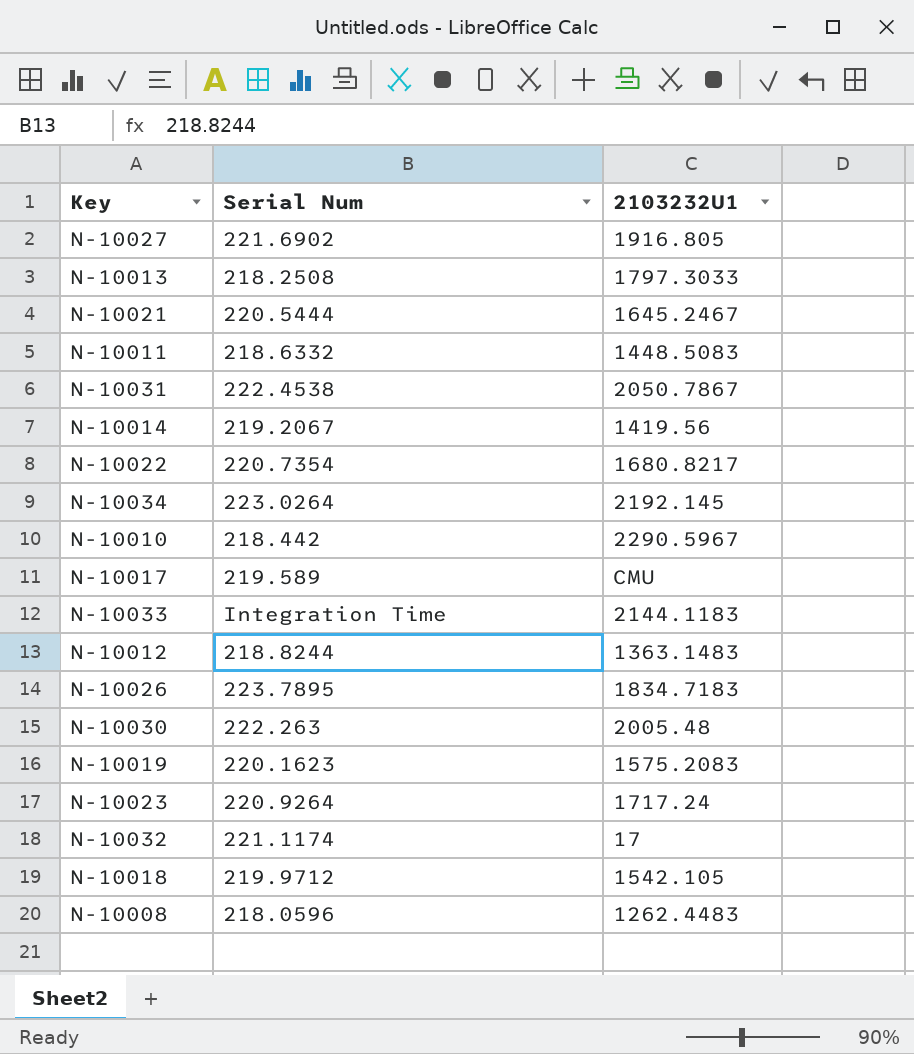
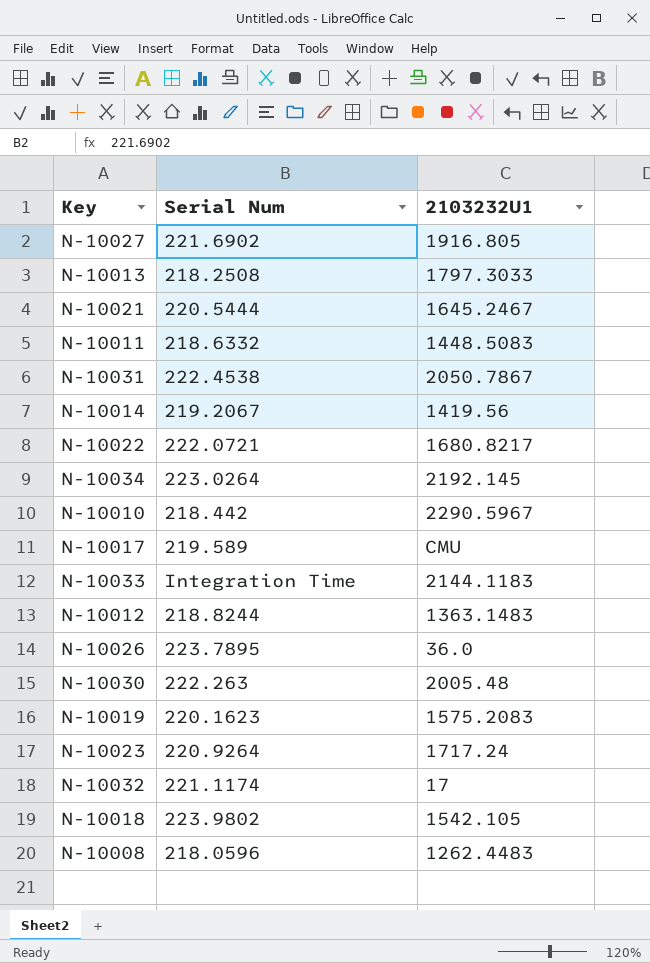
N-10022 | Serial Num: 220.7354 -> 222.0721
N-10026 | 2103232U1: 1834.7183 -> 36.0
N-10018 | Serial Num: 219.9712 -> 223.9802

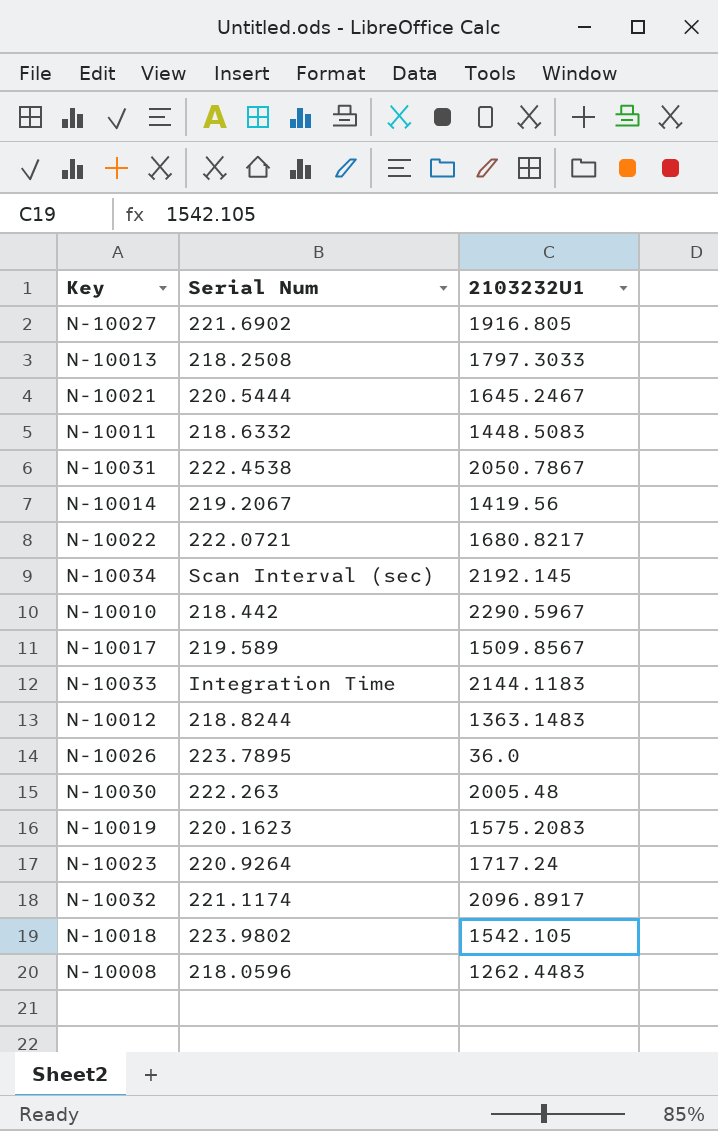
N-10034 | Serial Num: 223.0264 -> Scan Interval (sec)
N-10017 | 2103232U1: CMU -> 1509.8567
N-10032 | 2103232U1: 17 -> 2096.8917

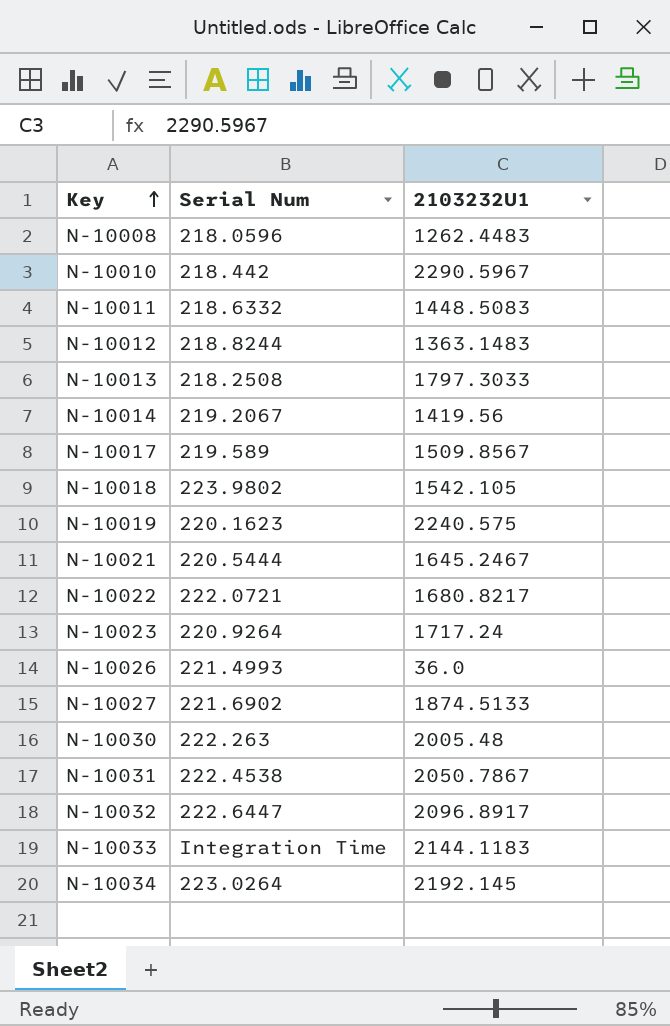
row order: none -> Key ascending
N-10019 | 2103232U1: 1575.2083 -> 2240.575
N-10026 | Serial Num: 223.7895 -> 221.4993
N-10027 | 2103232U1: 1916.805 -> 1874.5133
N-10032 | Serial Num: 221.1174 -> 222.6447
N-10034 | Serial Num: Scan Interval (sec) -> 223.0264

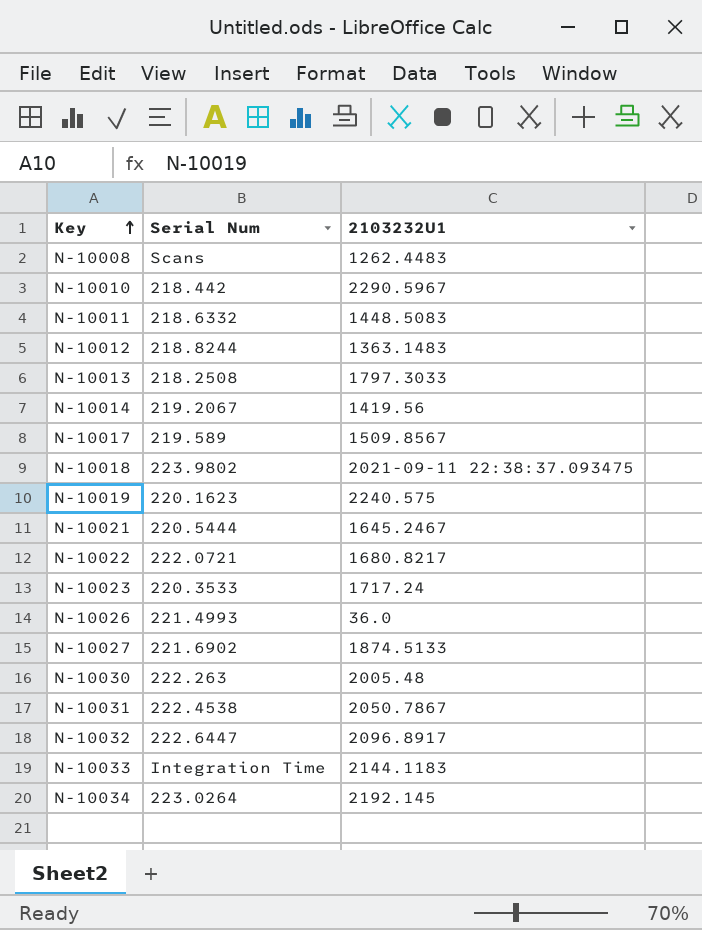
N-10008 | Serial Num: 218.0596 -> Scans
N-10018 | 2103232U1: 1542.105 -> 2021-09-11 22:38:37.093475
N-10023 | Serial Num: 220.9264 -> 220.3533

